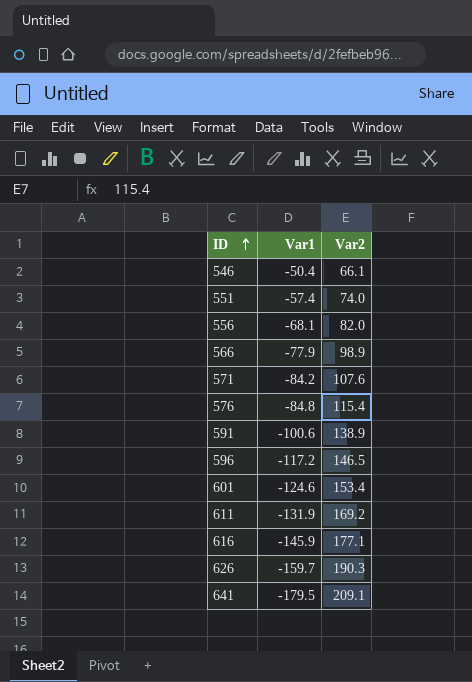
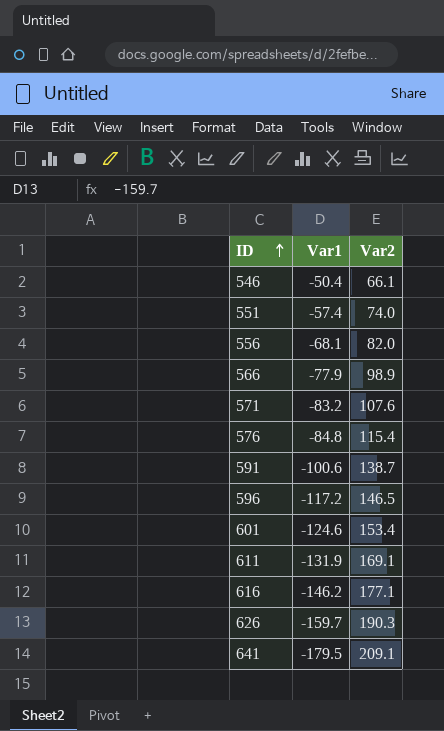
571 | Var1: -84.2 -> -83.2
591 | Var2: 138.9 -> 138.7
611 | Var2: 169.2 -> 169.1
616 | Var1: -145.9 -> -146.2

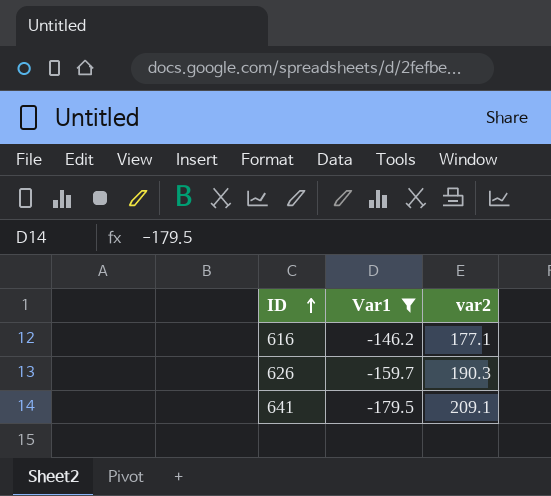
filter: none -> Var1 <= -146.2
column name: Var2 -> var2

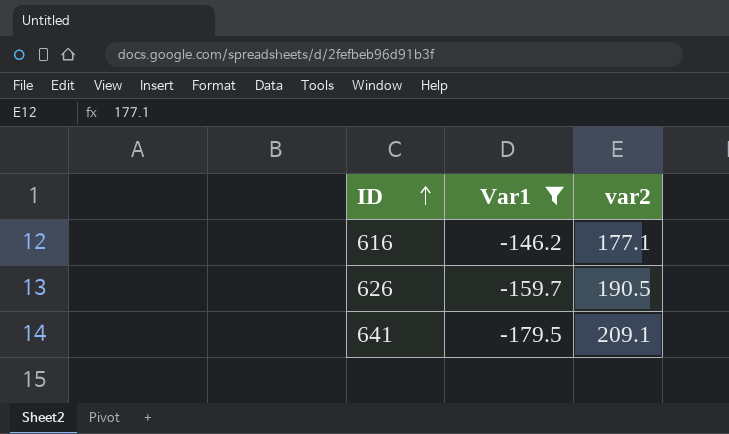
626 | var2: 190.3 -> 190.5

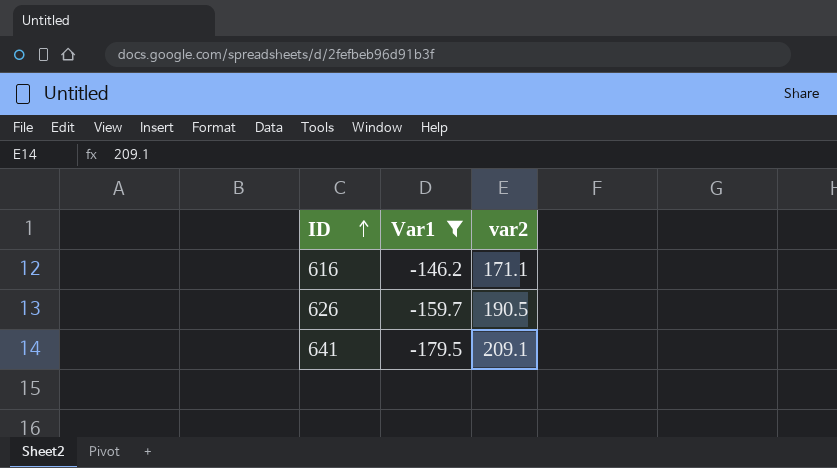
616 | var2: 177.1 -> 171.1

